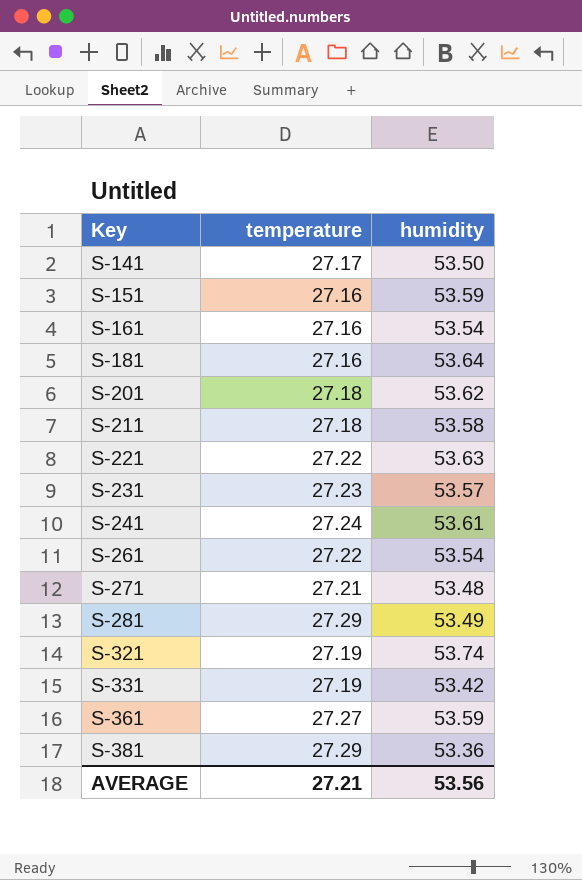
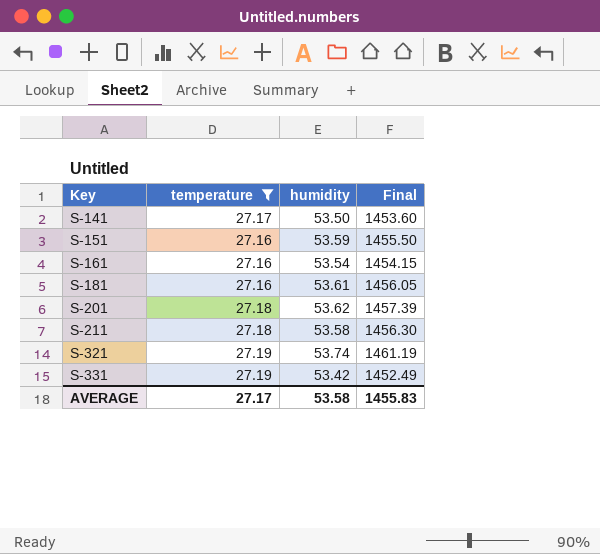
filter: none -> temperature <= 27.19
column Final | formula: none -> [temperature] * [humidity]
S-181 | humidity: 53.64 -> 53.61
AVERAGE | temperature: 27.21 -> 27.17
AVERAGE | humidity: 53.56 -> 53.58

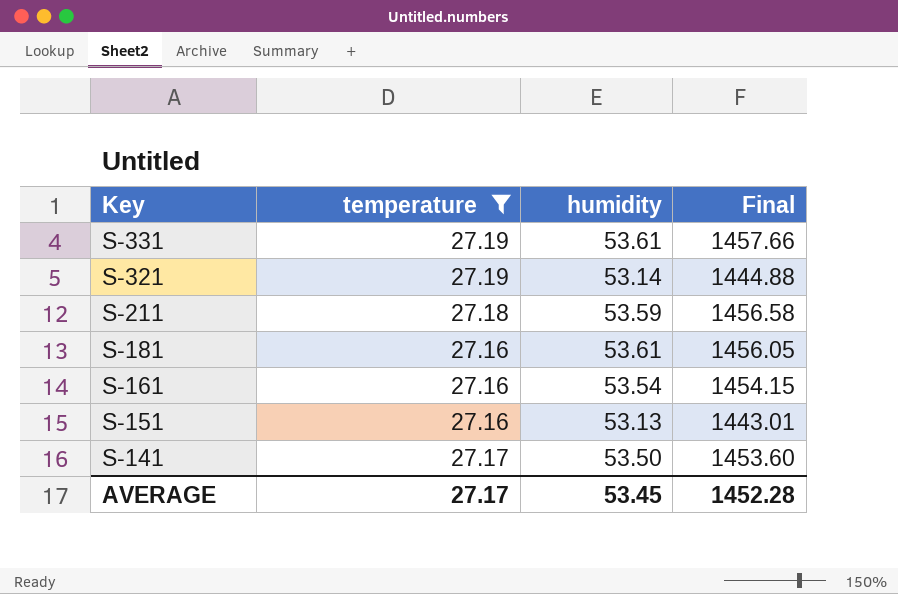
row order: Key ascending -> Key descending
row S-201: 27.18 | 53.62 | 1457.39 -> none
S-331 | humidity: 53.42 -> 53.61
S-331 | Final: 1452.49 -> 1457.66
S-321 | humidity: 53.74 -> 53.14
S-321 | Final: 1461.19 -> 1444.88
S-211 | humidity: 53.58 -> 53.59
S-211 | Final: 1456.30 -> 1456.58
S-151 | humidity: 53.59 -> 53.13
S-151 | Final: 1455.50 -> 1443.01
AVERAGE | humidity: 53.58 -> 53.45
AVERAGE | Final: 1455.83 -> 1452.28

